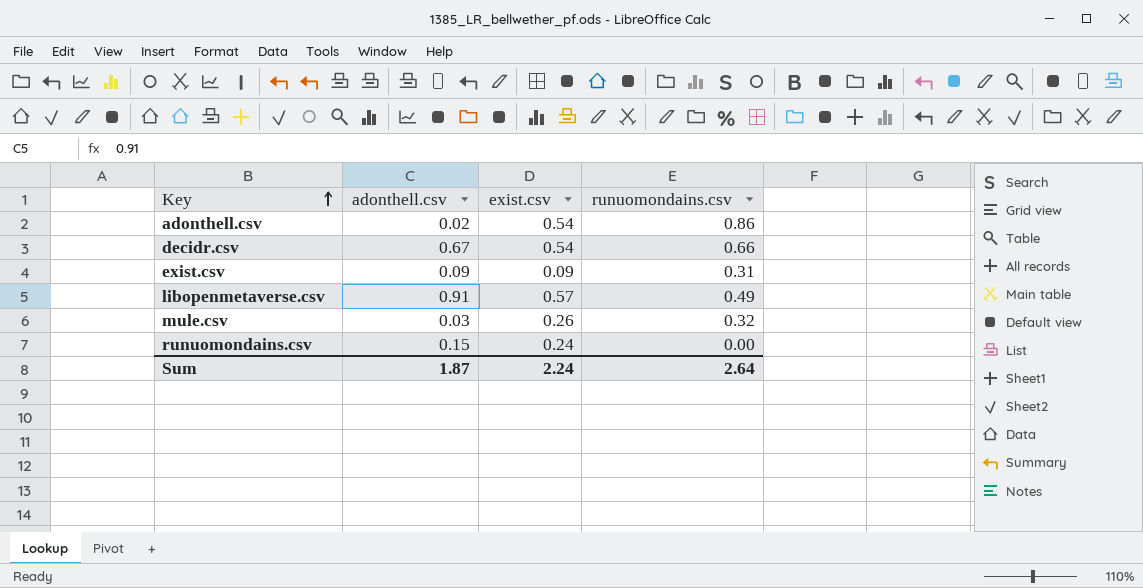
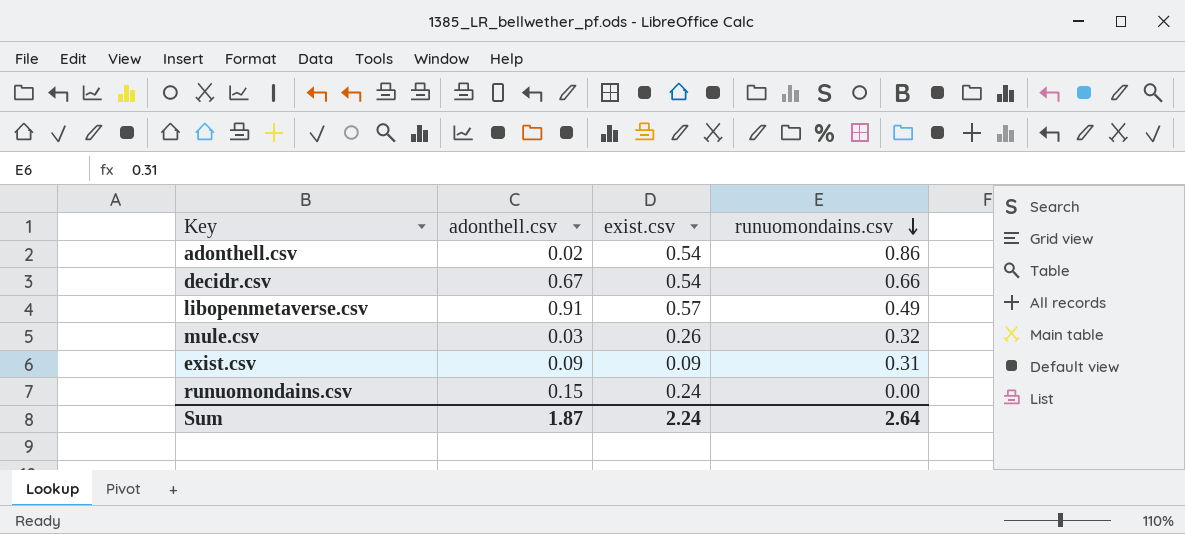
row order: Key ascending -> runuomondains.csv descending

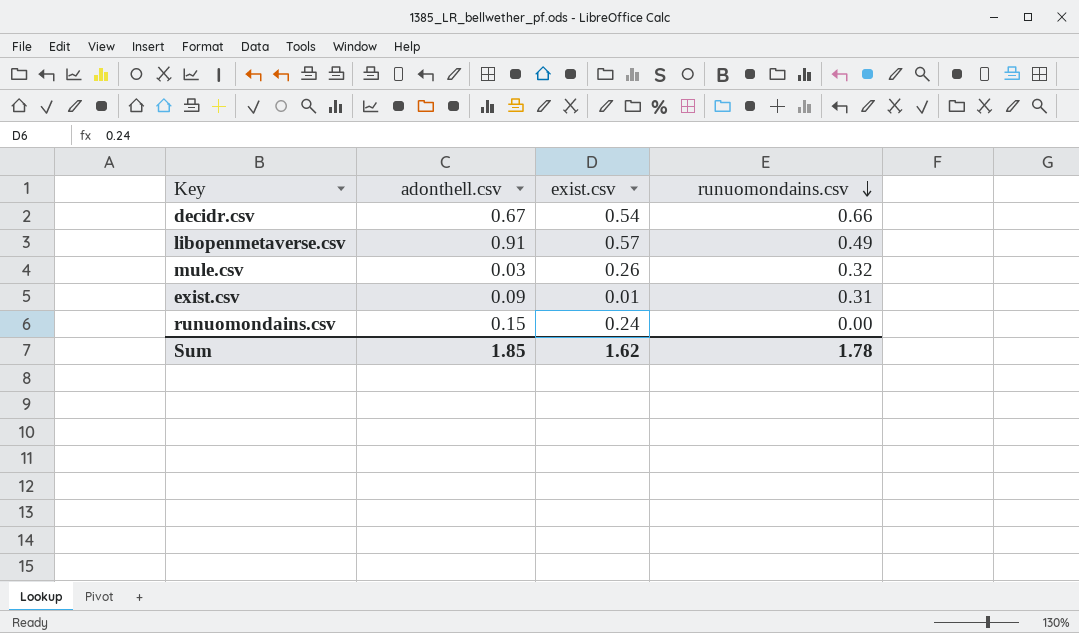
row adonthell.csv: 0.02 | 0.54 | 0.86 -> none
exist.csv | exist.csv: 0.09 -> 0.01
Sum | adonthell.csv: 1.87 -> 1.85
Sum | exist.csv: 2.24 -> 1.62
Sum | runuomondains.csv: 2.64 -> 1.78

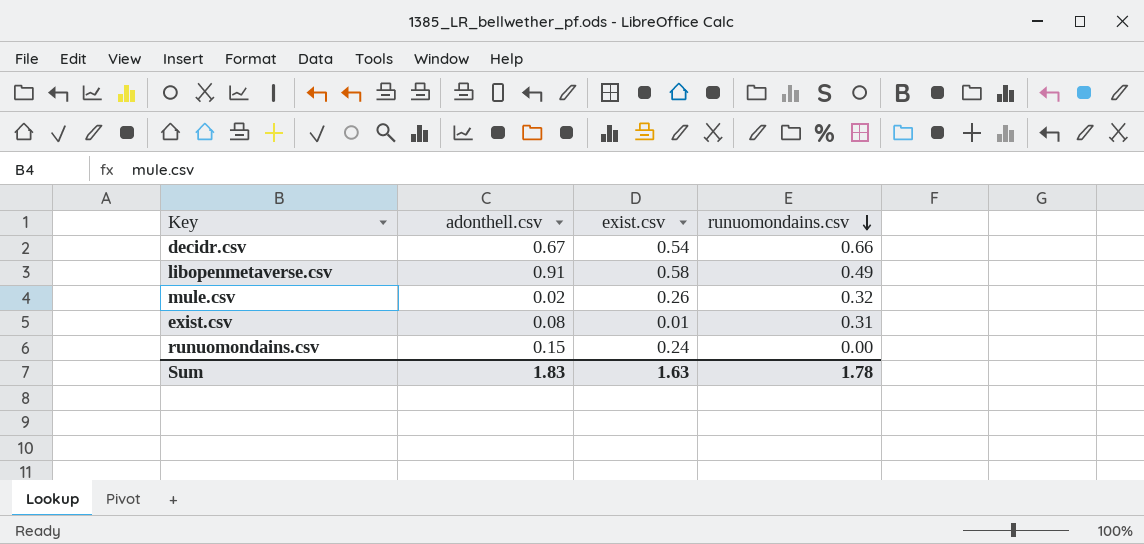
libopenmetaverse.csv | exist.csv: 0.57 -> 0.58
mule.csv | adonthell.csv: 0.03 -> 0.02
exist.csv | adonthell.csv: 0.09 -> 0.08
Sum | adonthell.csv: 1.85 -> 1.83
Sum | exist.csv: 1.62 -> 1.63

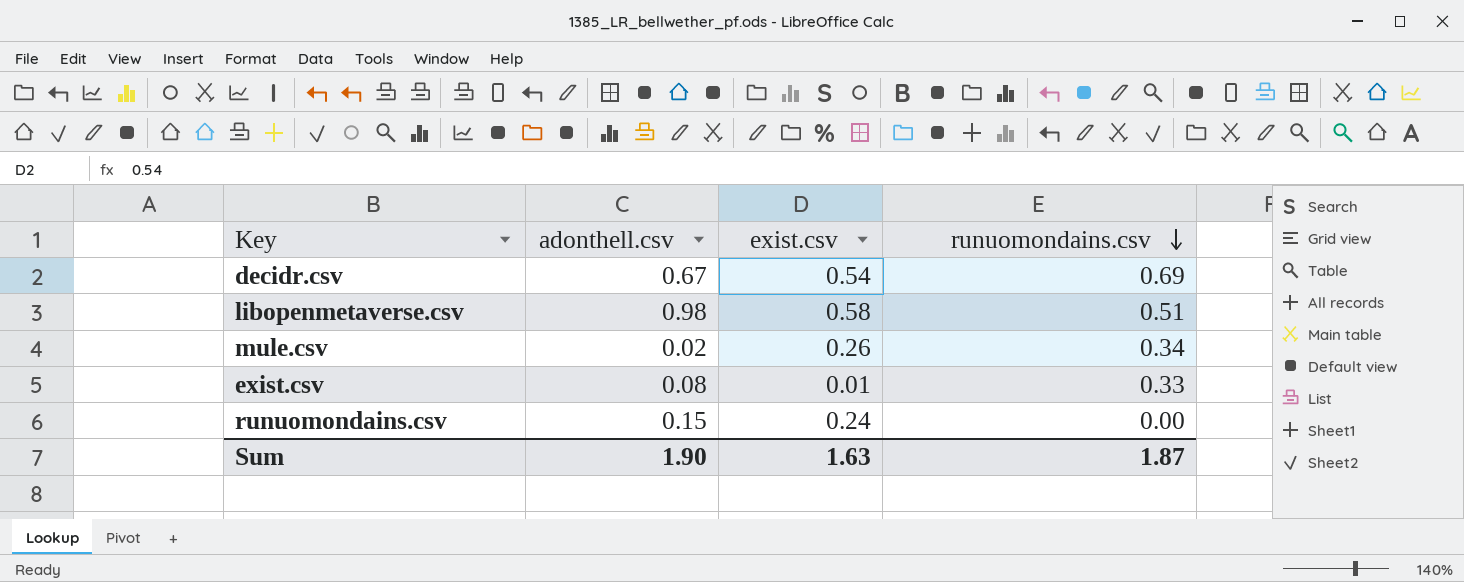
decidr.csv | runuomondains.csv: 0.66 -> 0.69
libopenmetaverse.csv | adonthell.csv: 0.91 -> 0.98
libopenmetaverse.csv | runuomondains.csv: 0.49 -> 0.51
mule.csv | runuomondains.csv: 0.32 -> 0.34
exist.csv | runuomondains.csv: 0.31 -> 0.33
Sum | adonthell.csv: 1.83 -> 1.90
Sum | runuomondains.csv: 1.78 -> 1.87

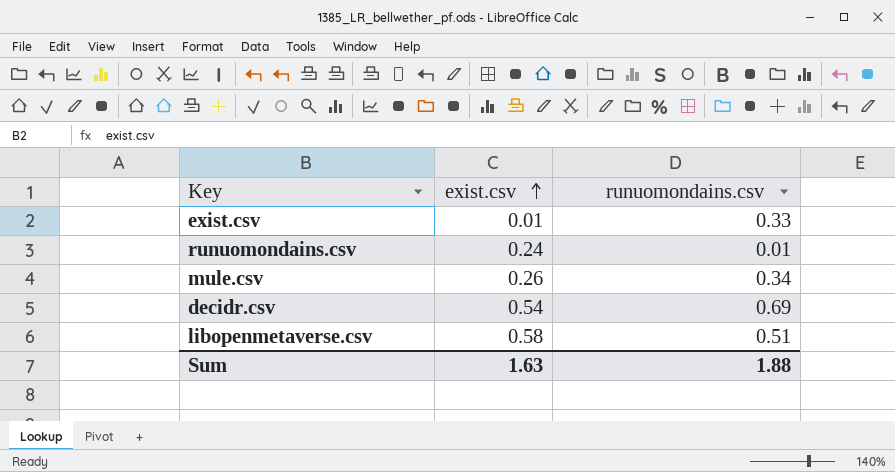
row order: runuomondains.csv descending -> exist.csv ascending
column adonthell.csv | position: 2 -> none
runuomondains.csv | runuomondains.csv: 0.00 -> 0.01
Sum | runuomondains.csv: 1.87 -> 1.88

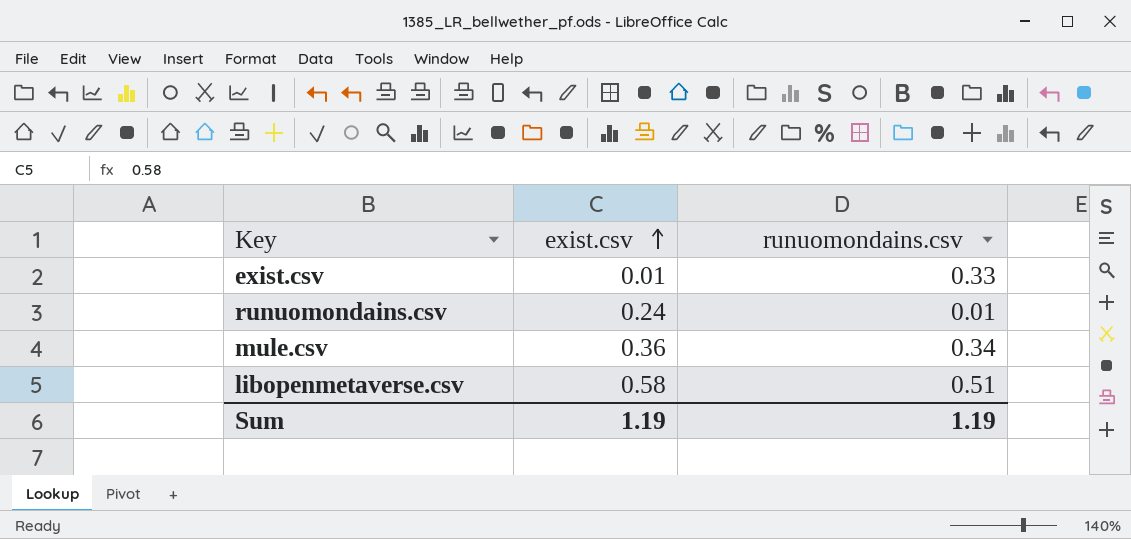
row decidr.csv: 0.54 | 0.69 -> none
mule.csv | exist.csv: 0.26 -> 0.36
Sum | exist.csv: 1.63 -> 1.19
Sum | runuomondains.csv: 1.88 -> 1.19

